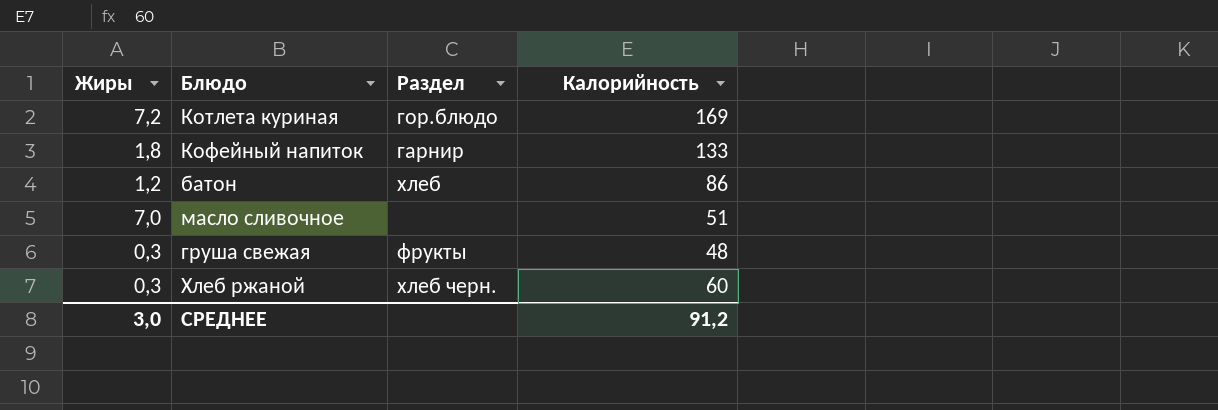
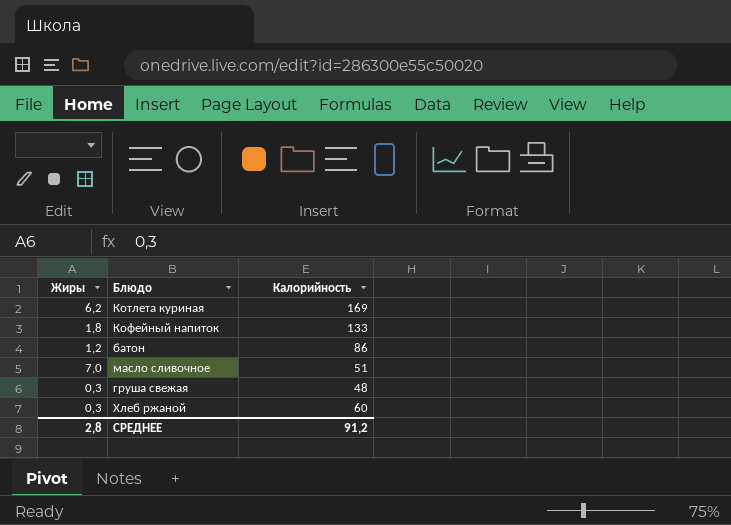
column Раздел | position: 3 -> none
Котлета куриная | Жиры: 7,2 -> 6,2
СРЕДНЕЕ | Жиры: 3,0 -> 2,8

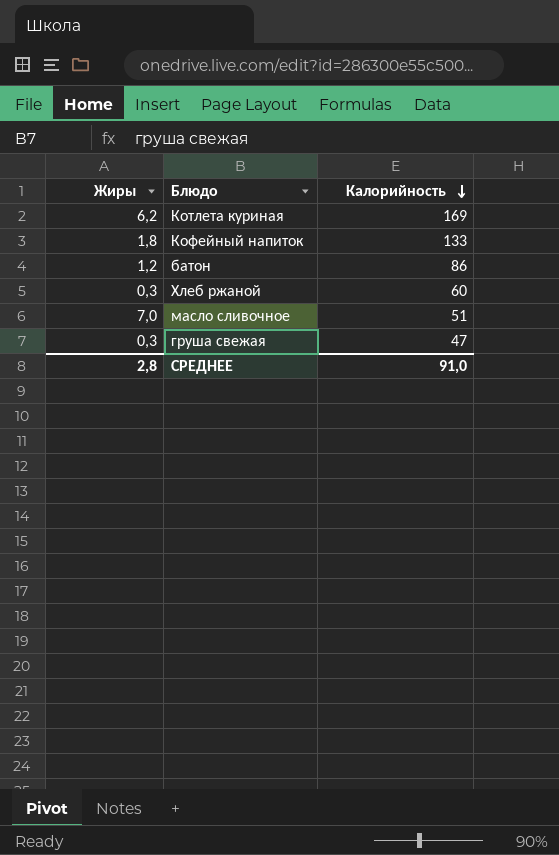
row order: none -> Калорийность descending
груша свежая | Калорийность: 48 -> 47
СРЕДНЕЕ | Калорийность: 91,2 -> 91,0

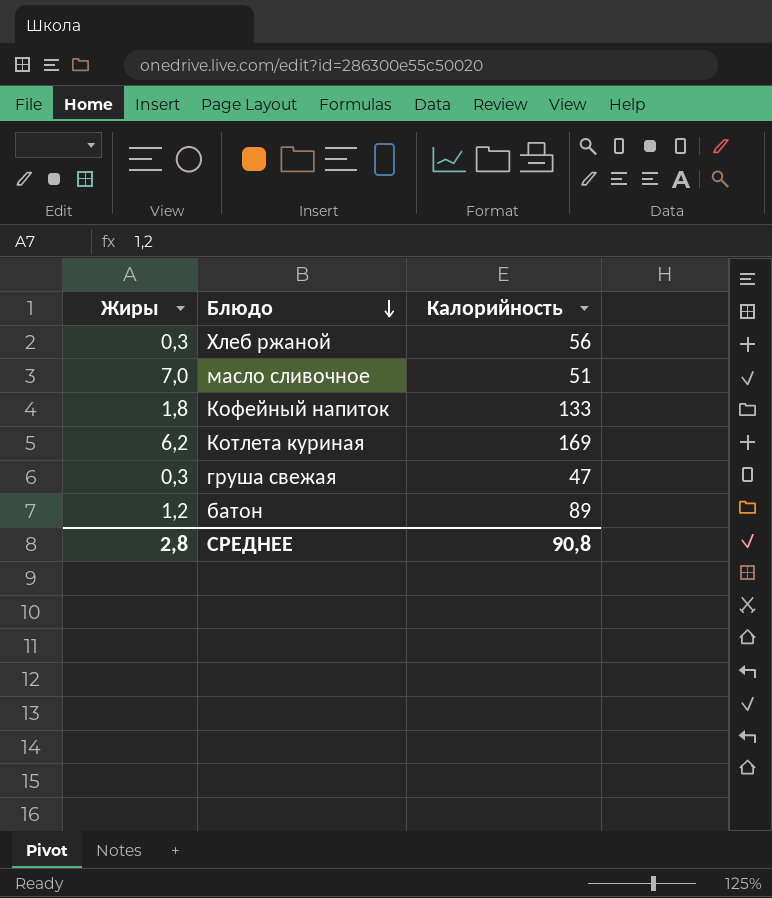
row order: Калорийность descending -> Блюдо descending
Хлеб ржаной | Калорийность: 60 -> 56
батон | Калорийность: 86 -> 89
СРЕДНЕЕ | Калорийность: 91,0 -> 90,8

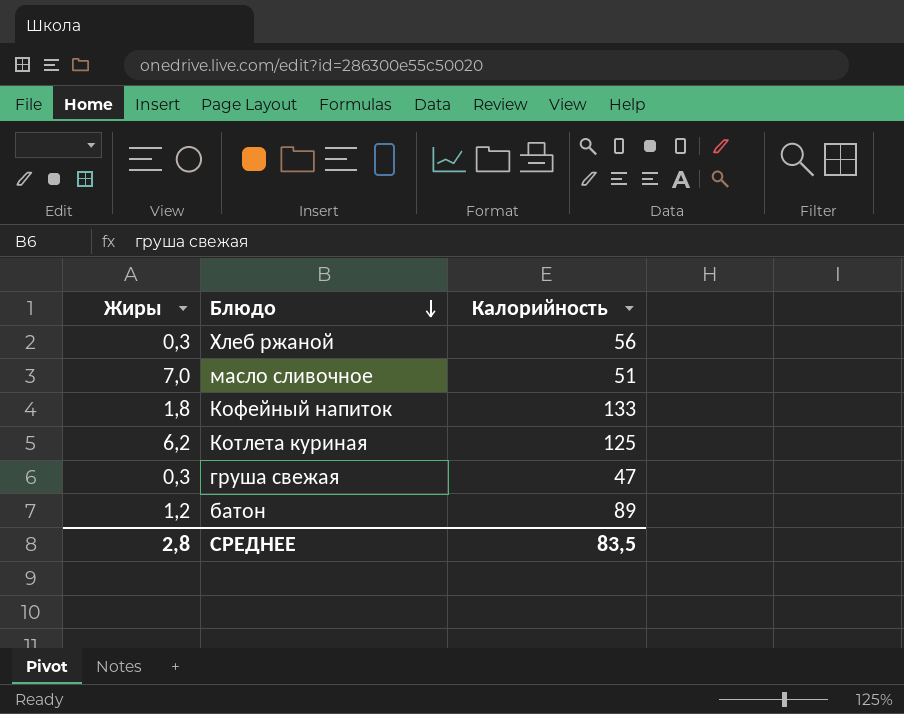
Котлета куриная | Калорийность: 169 -> 125
СРЕДНЕЕ | Калорийность: 90,8 -> 83,5

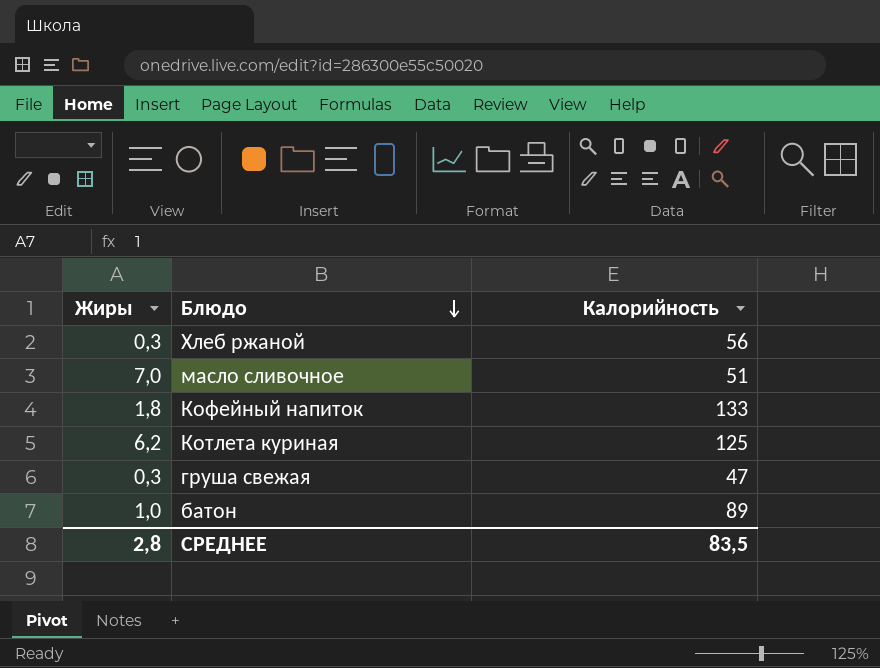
батон | Жиры: 1,2 -> 1,0

